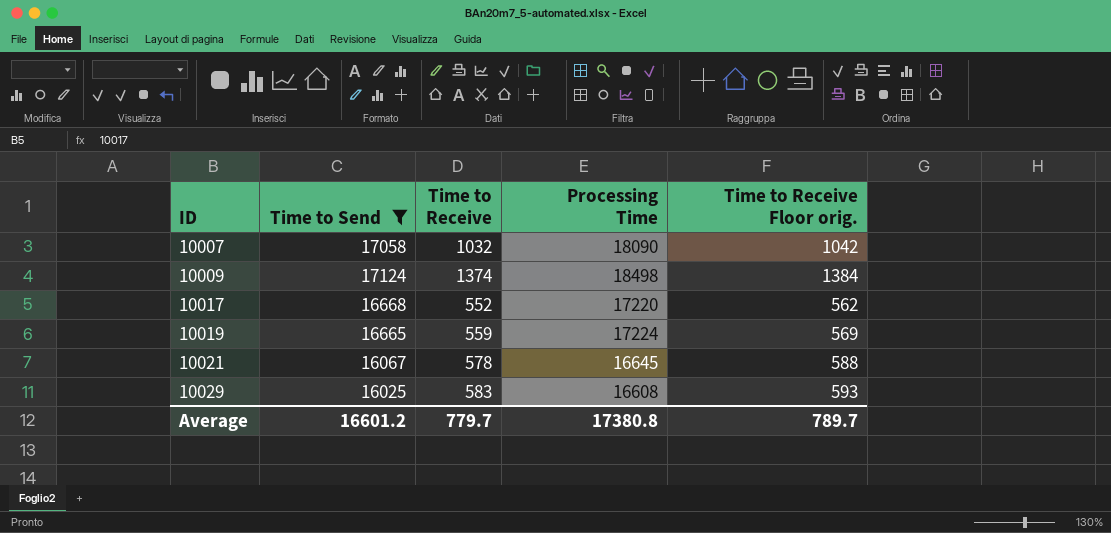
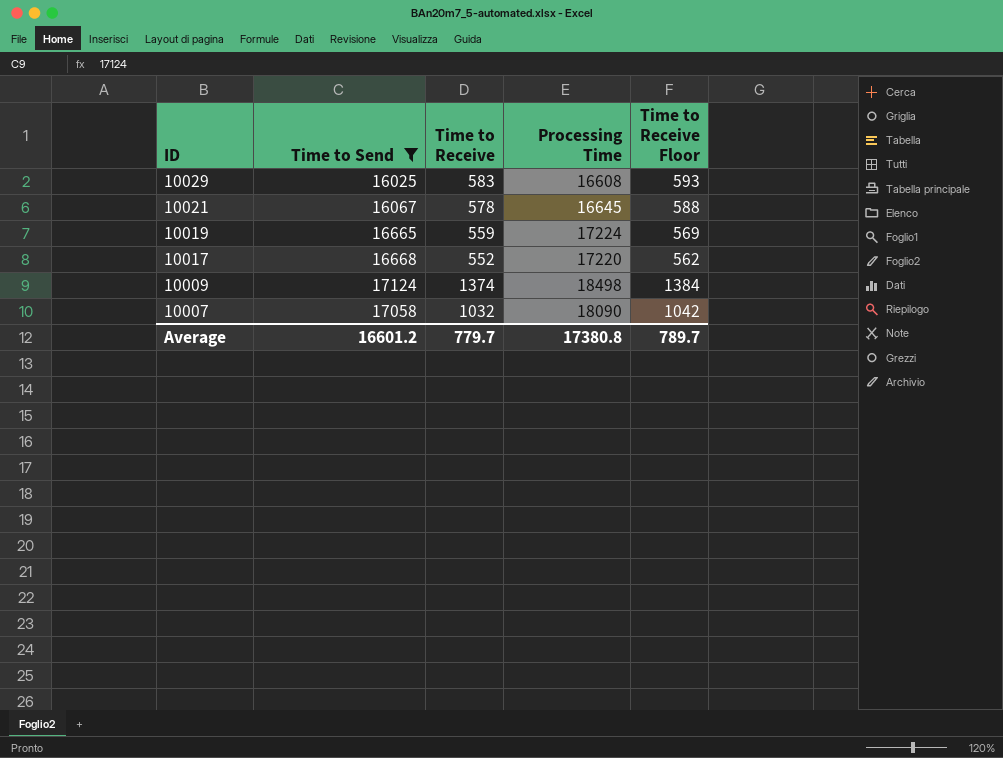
row order: ID ascending -> ID descending
column name: Time to Receive Floor orig. -> Time to Receive Floor

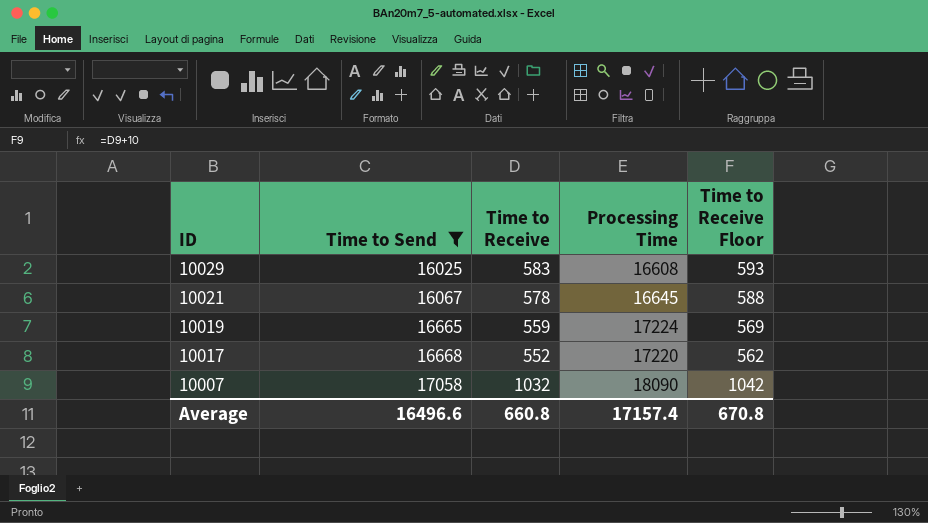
row 10009: 17124 | 1374 | 18498 | 1384 -> none
Average | Time to Send: 16601.2 -> 16496.6
Average | Time to Receive: 779.7 -> 660.8
Average | Processing Time: 17380.8 -> 17157.4
Average | Time to Receive Floor: 789.7 -> 670.8

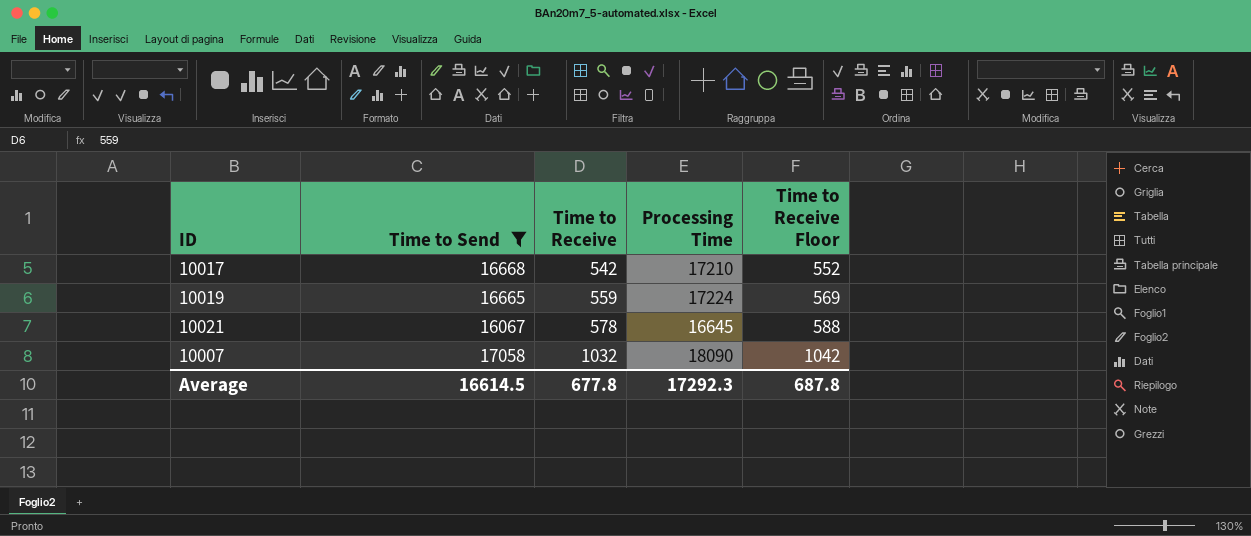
row order: ID descending -> Time to Receive ascending
row 10029: 16025 | 583 | 16608 | 593 -> none
10017 | Time to Receive: 552 -> 542
10017 | Processing Time: 17220 -> 17210
10017 | Time to Receive Floor: 562 -> 552
Average | Time to Send: 16496.6 -> 16614.5
Average | Time to Receive: 660.8 -> 677.8
Average | Processing Time: 17157.4 -> 17292.3
Average | Time to Receive Floor: 670.8 -> 687.8

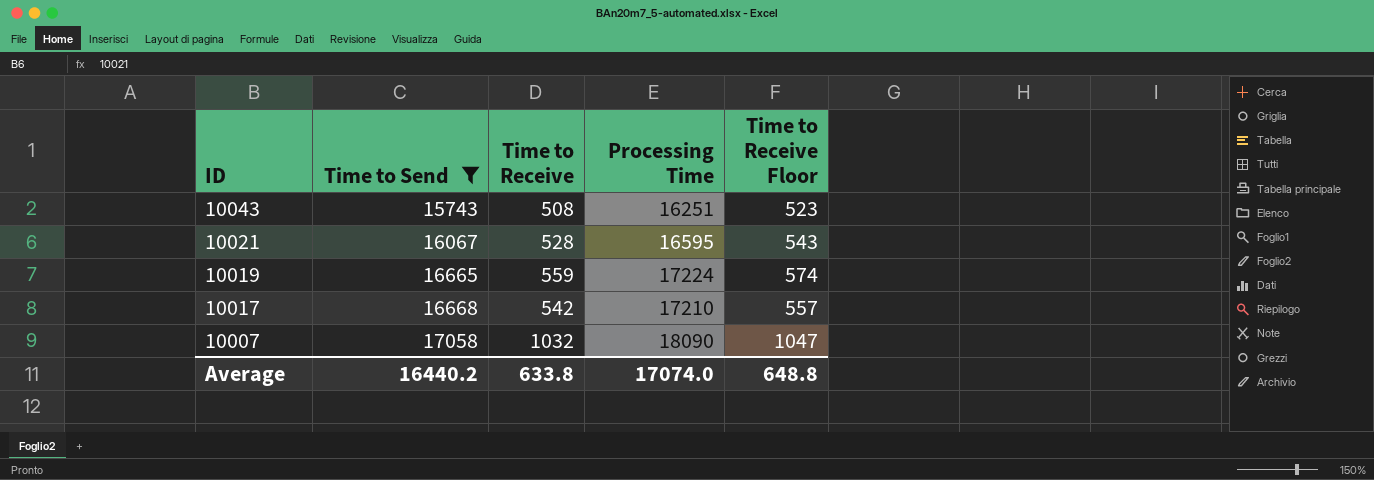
row order: Time to Receive ascending -> ID descending
column Time to Receive Floor | formula: [Time to Receive] + 10 -> [Time to Receive] + 15
row 10043: none -> 15743 | 508 | 16251 | 523
10021 | Time to Receive: 578 -> 528
10021 | Processing Time: 16645 -> 16595
Average | Time to Send: 16614.5 -> 16440.2
Average | Time to Receive: 677.8 -> 633.8
Average | Processing Time: 17292.3 -> 17074.0
Average | Time to Receive Floor: 687.8 -> 648.8

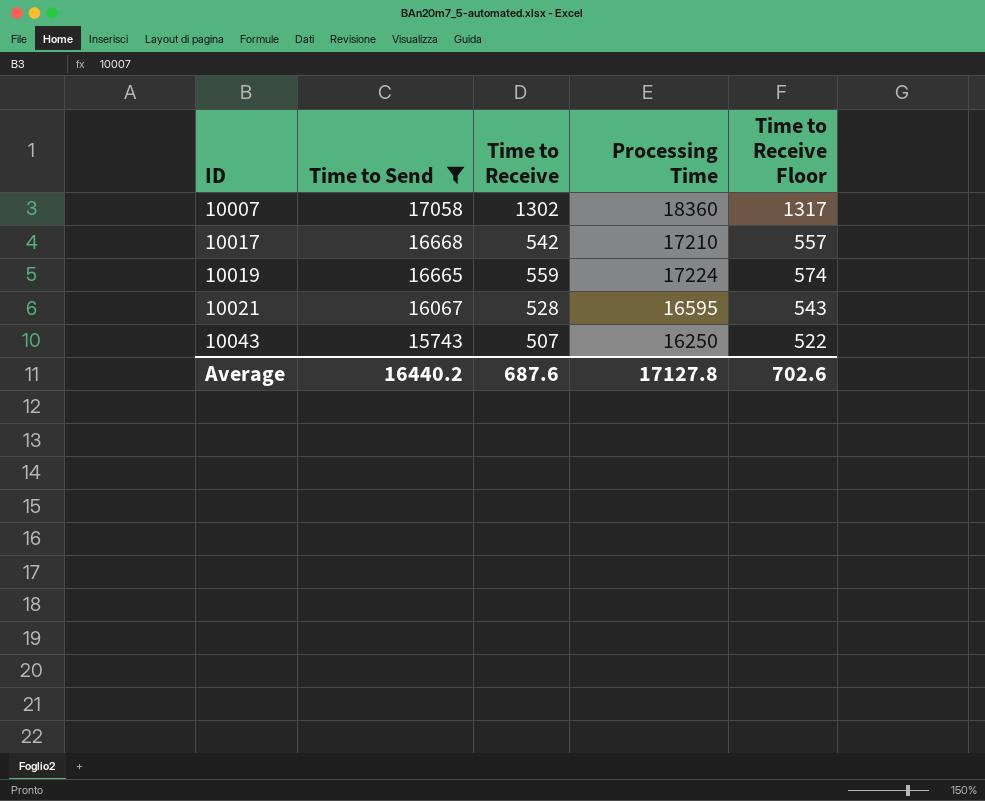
row order: ID descending -> ID ascending
10007 | Time to Receive: 1032 -> 1302
10007 | Processing Time: 18090 -> 18360
10007 | Time to Receive Floor: 1047 -> 1317
10043 | Time to Receive: 508 -> 507
10043 | Processing Time: 16251 -> 16250
10043 | Time to Receive Floor: 523 -> 522
Average | Time to Receive: 633.8 -> 687.6
Average | Processing Time: 17074.0 -> 17127.8
Average | Time to Receive Floor: 648.8 -> 702.6

